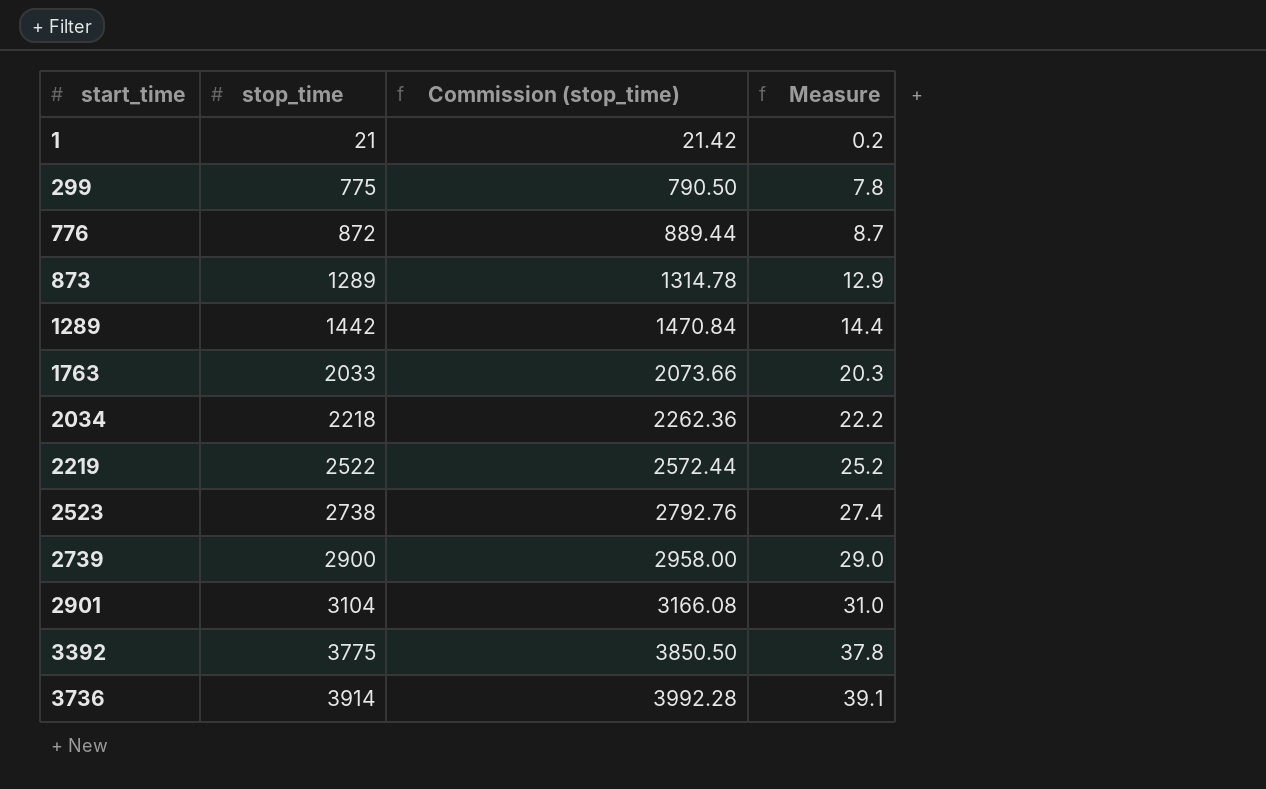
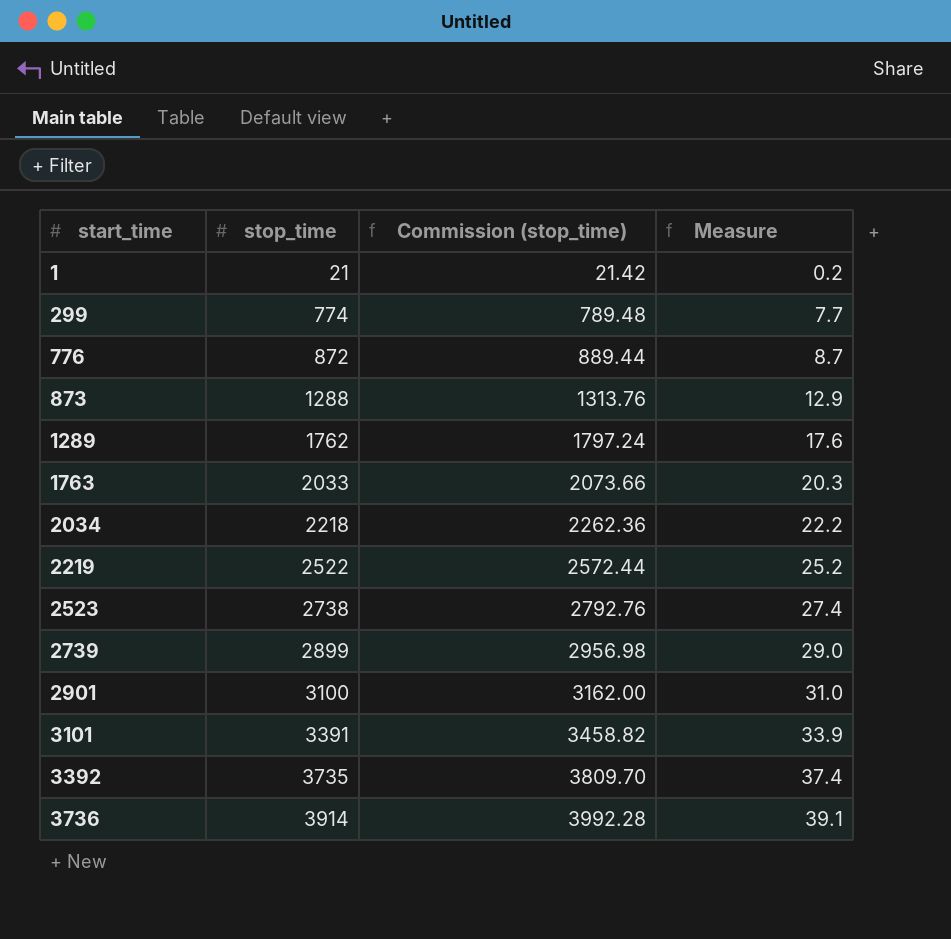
299 | stop_time: 775 -> 774
299 | Commission (stop_time): 790.50 -> 789.48
299 | Measure: 7.8 -> 7.7
873 | stop_time: 1289 -> 1288
873 | Commission (stop_time): 1314.78 -> 1313.76
1289 | stop_time: 1442 -> 1762
1289 | Commission (stop_time): 1470.84 -> 1797.24
1289 | Measure: 14.4 -> 17.6
2739 | stop_time: 2900 -> 2899
2739 | Commission (stop_time): 2958.00 -> 2956.98
2901 | stop_time: 3104 -> 3100
2901 | Commission (stop_time): 3166.08 -> 3162.00
row 3101: none -> 3391 | 3458.82 | 33.9
3392 | stop_time: 3775 -> 3735
3392 | Commission (stop_time): 3850.50 -> 3809.70
3392 | Measure: 37.8 -> 37.4

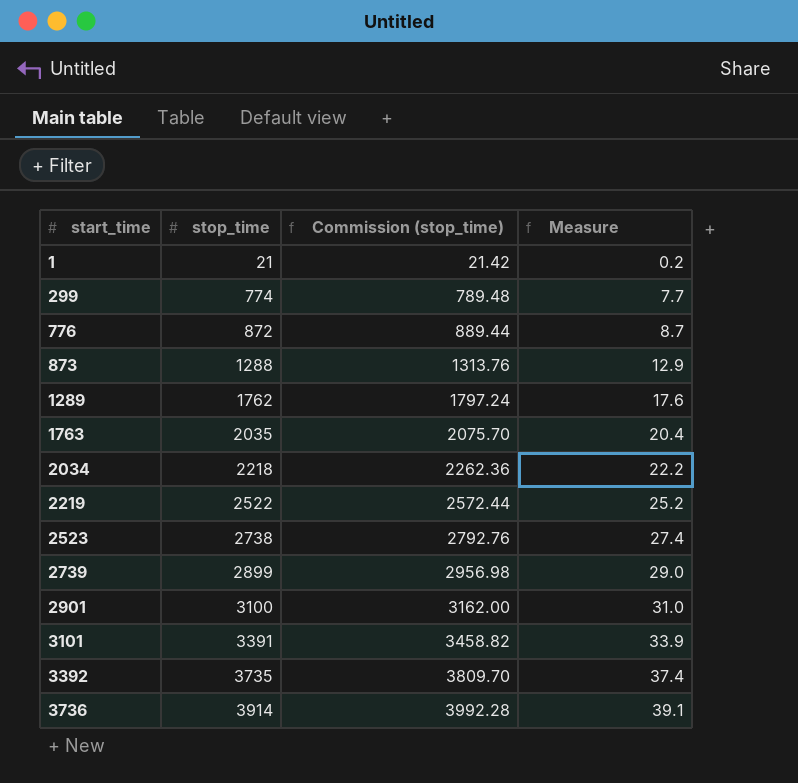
1763 | stop_time: 2033 -> 2035
1763 | Commission (stop_time): 2073.66 -> 2075.70
1763 | Measure: 20.3 -> 20.4

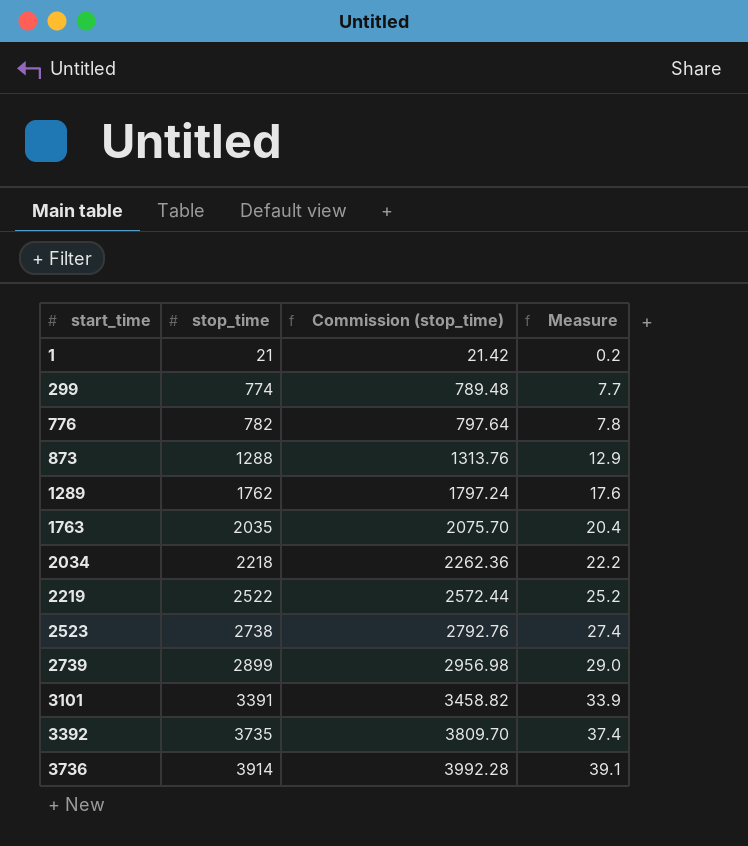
row 2901: 3100 | 3162.00 | 31.0 -> none
776 | stop_time: 872 -> 782
776 | Commission (stop_time): 889.44 -> 797.64
776 | Measure: 8.7 -> 7.8

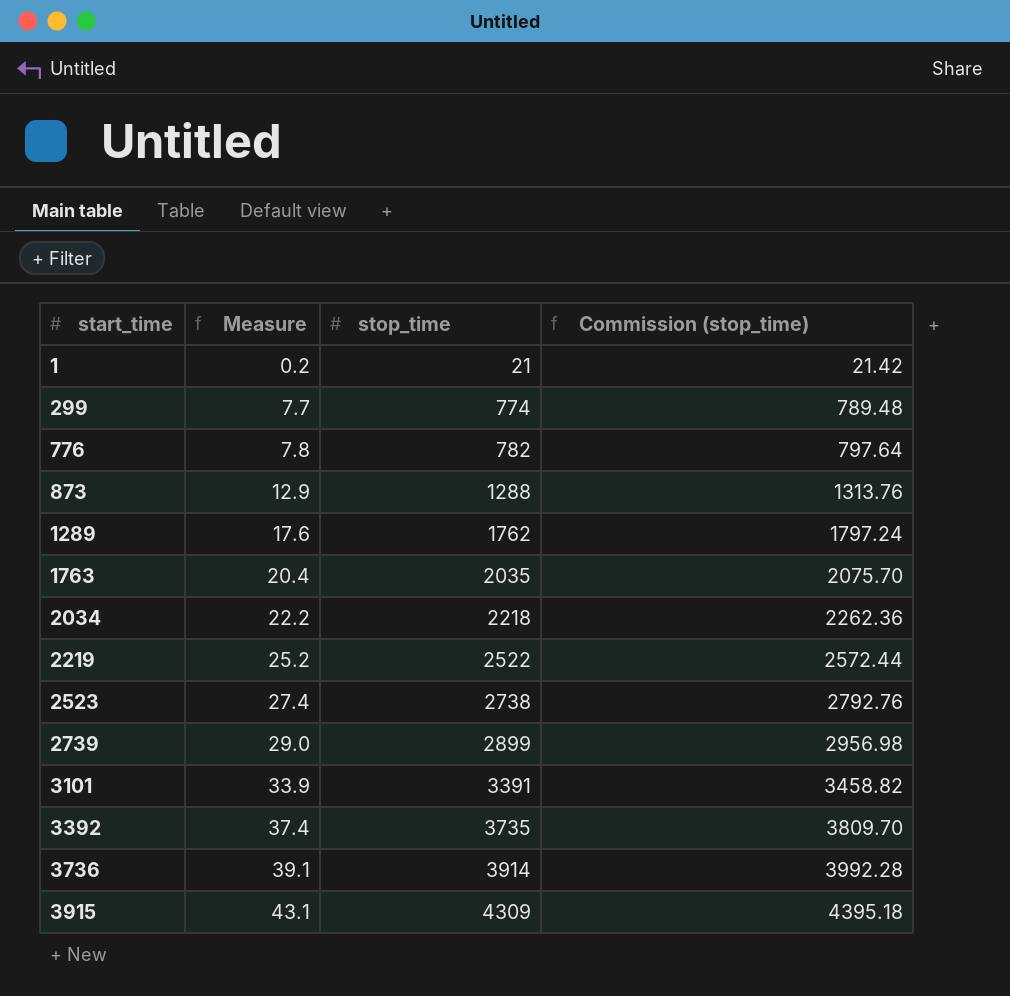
column Measure | position: 4 -> 2
row 3915: none -> 43.1 | 4309 | 4395.18

